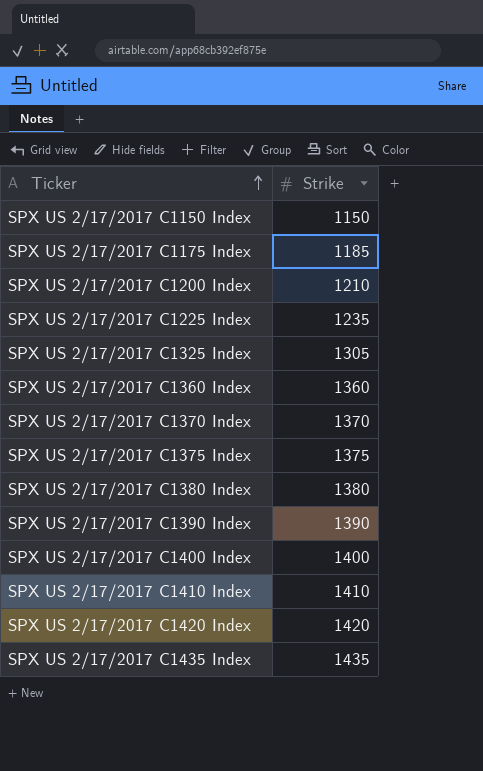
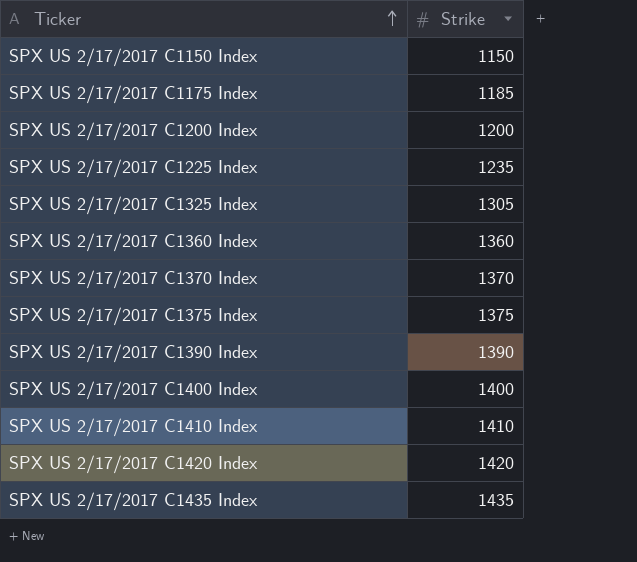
row SPX US 2/17/2017 C1380 Index: 1380 -> none
SPX US 2/17/2017 C1200 Index | Strike: 1210 -> 1200

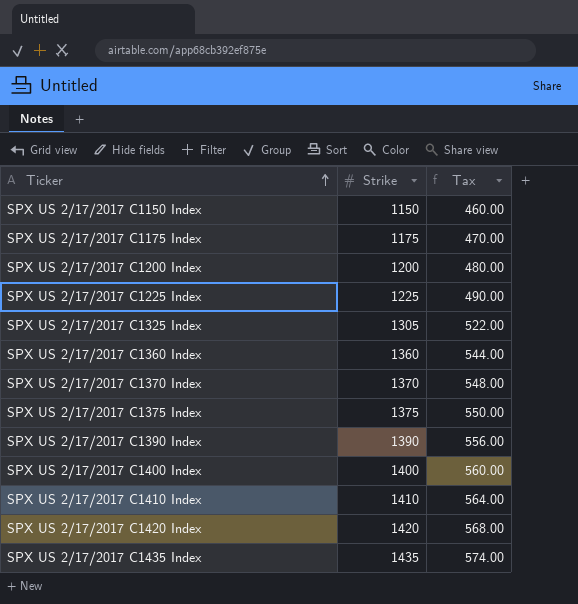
column Tax | formula: none -> [Strike] * 0.4
SPX US 2/17/2017 C1175 Index | Strike: 1185 -> 1175
SPX US 2/17/2017 C1225 Index | Strike: 1235 -> 1225

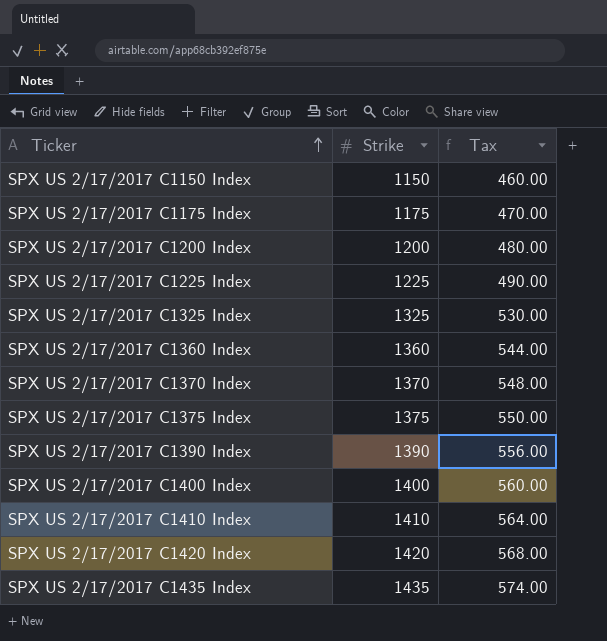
SPX US 2/17/2017 C1325 Index | Strike: 1305 -> 1325
SPX US 2/17/2017 C1325 Index | Tax: 522.00 -> 530.00

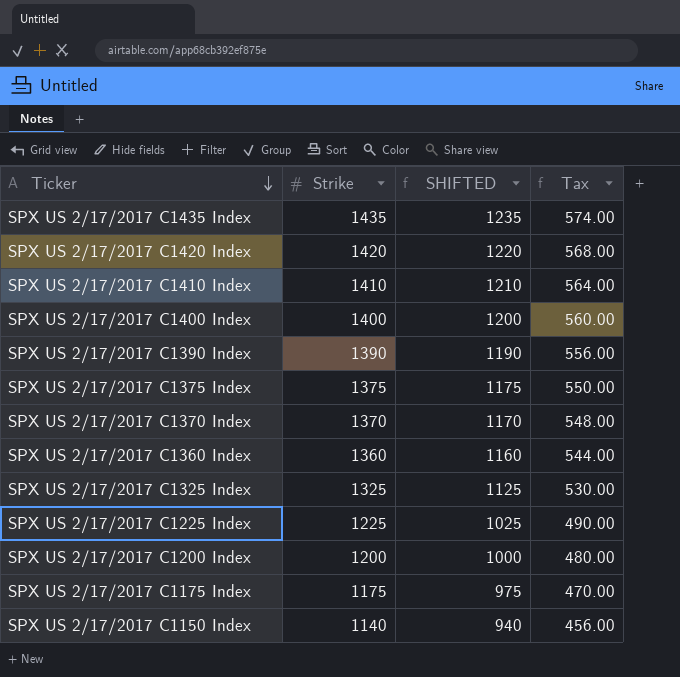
row order: Ticker ascending -> Ticker descending
column SHIFTED | formula: none -> [Strike] - 200
SPX US 2/17/2017 C1150 Index | Strike: 1150 -> 1140
SPX US 2/17/2017 C1150 Index | Tax: 460.00 -> 456.00

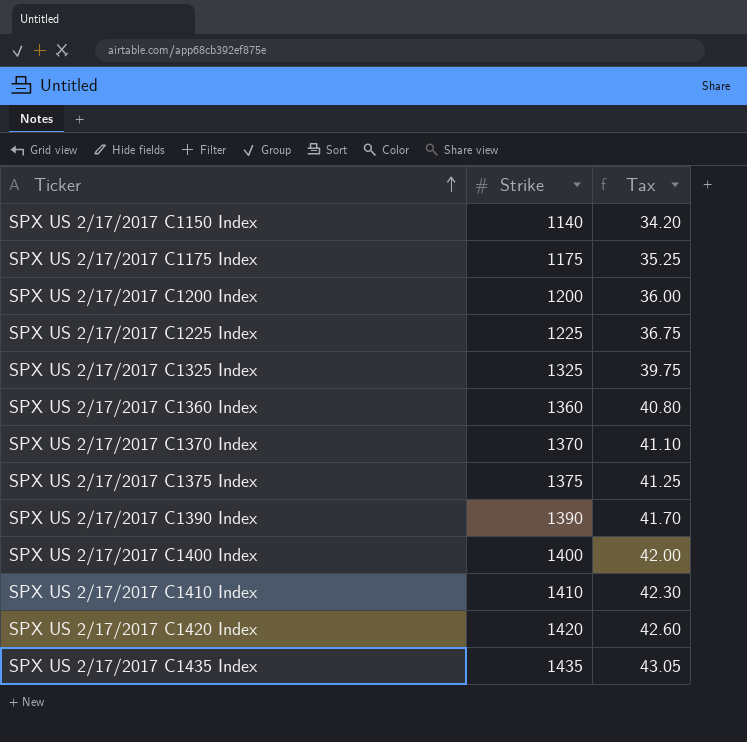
row order: Ticker descending -> Ticker ascending
column SHIFTED | formula: [Strike] - 200 -> none
column Tax | formula: [Strike] * 0.4 -> [Strike] * 0.03

